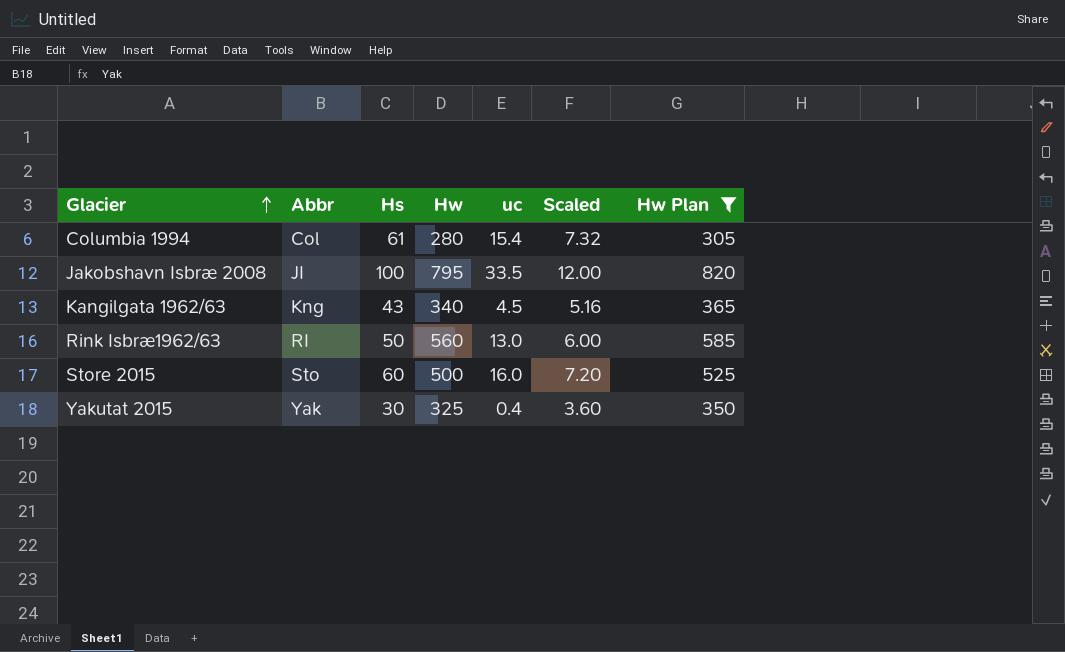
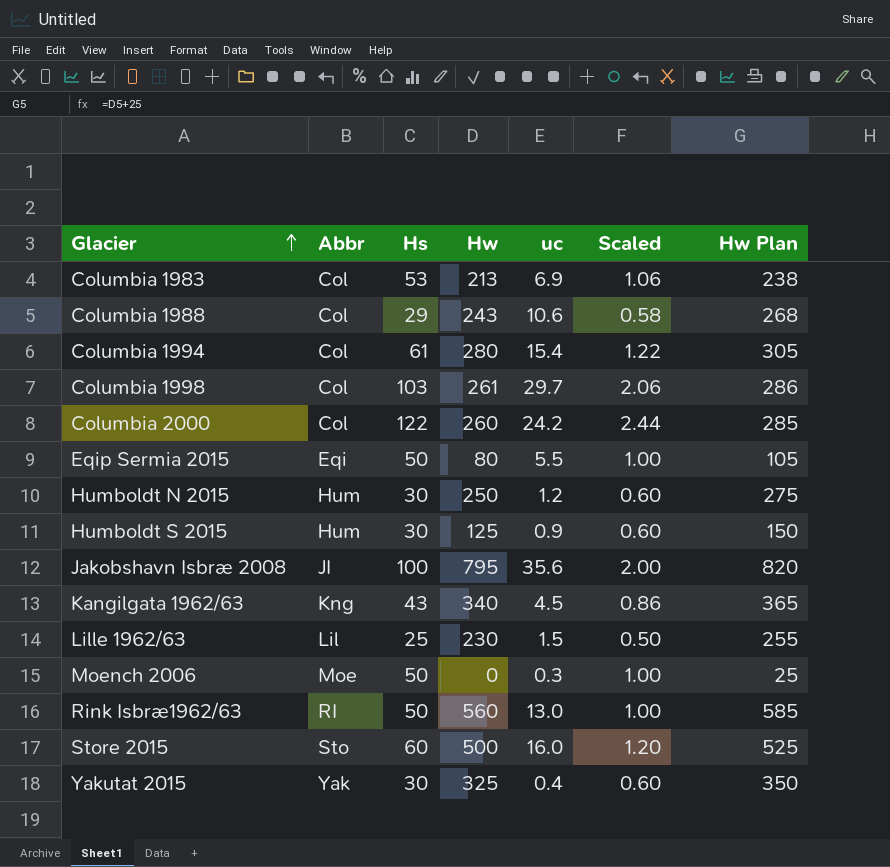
filter: Hw Plan >= 305 -> none
column Scaled | formula: [Hs] * 0.12 -> [Hs] * 0.02
Jakobshavn Isbræ 2008 | uc: 33.5 -> 35.6

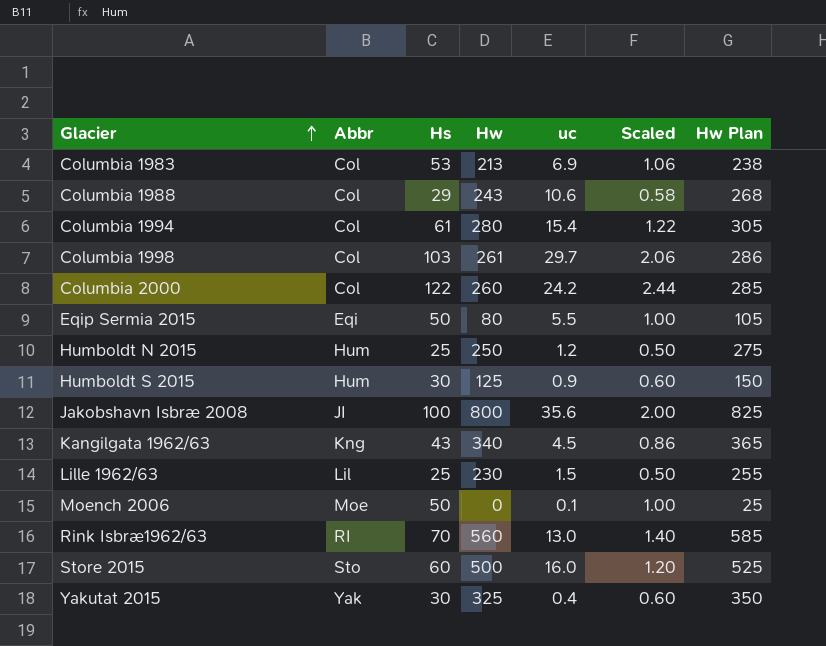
Humboldt N 2015 | Hs: 30 -> 25
Humboldt N 2015 | Scaled: 0.60 -> 0.50
Jakobshavn Isbræ 2008 | Hw: 795 -> 800
Jakobshavn Isbræ 2008 | Hw Plan: 820 -> 825
Moench 2006 | uc: 0.3 -> 0.1
Rink Isbræ1962/63 | Hs: 50 -> 70
Rink Isbræ1962/63 | Scaled: 1.00 -> 1.40

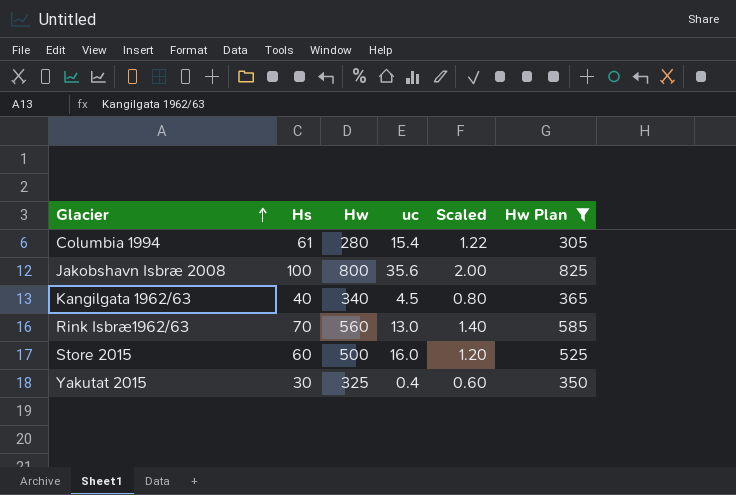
filter: none -> Hw Plan >= 305
column Abbr | position: 2 -> none
Kangilgata 1962/63 | Hs: 43 -> 40
Kangilgata 1962/63 | Scaled: 0.86 -> 0.80

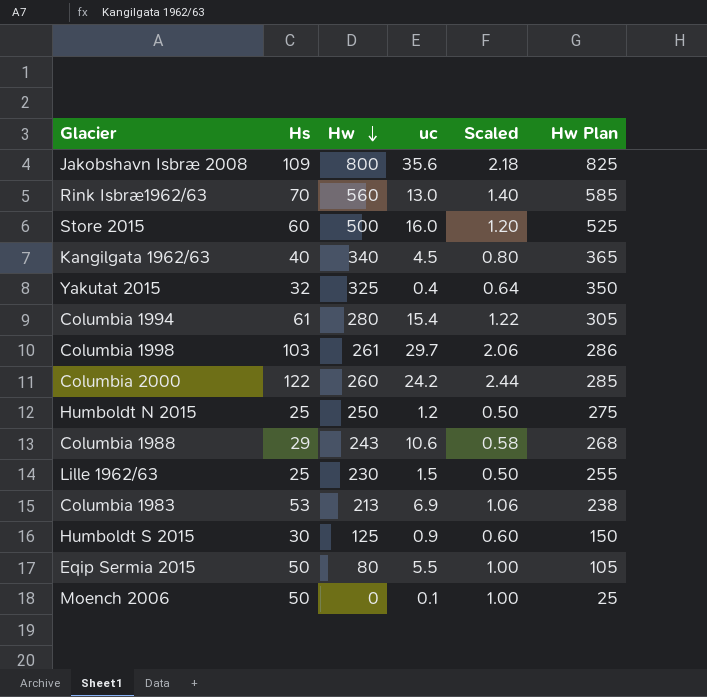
filter: Hw Plan >= 305 -> none
row order: Glacier ascending -> Hw descending
Jakobshavn Isbræ 2008 | Hs: 100 -> 109
Jakobshavn Isbræ 2008 | Scaled: 2.00 -> 2.18
Yakutat 2015 | Hs: 30 -> 32
Yakutat 2015 | Scaled: 0.60 -> 0.64

